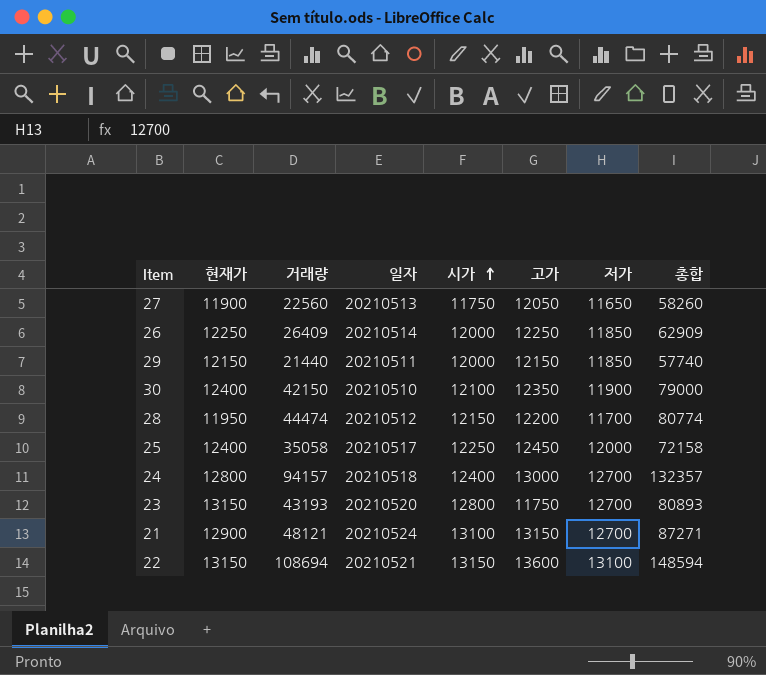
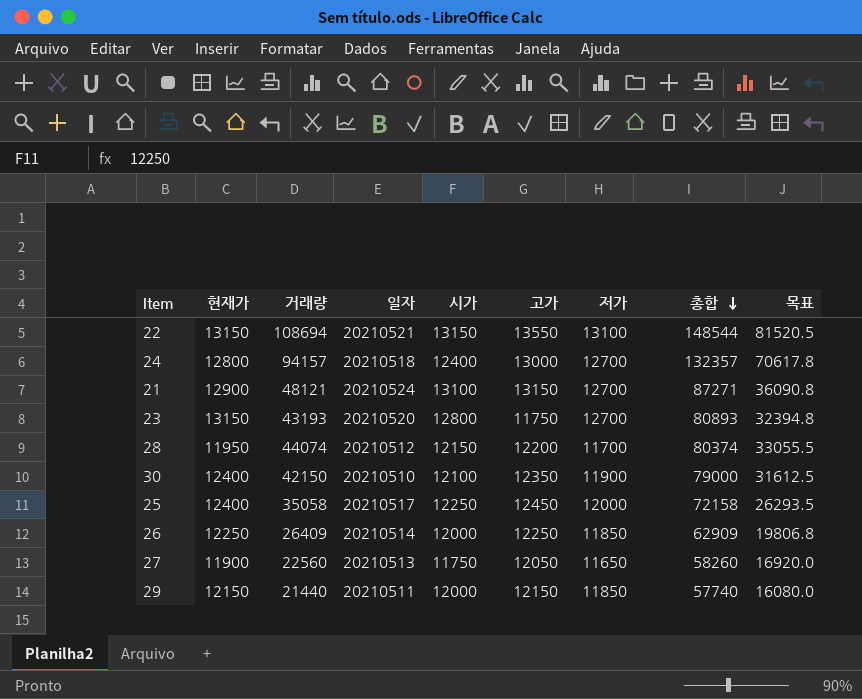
row order: 시가 ascending -> 총합 descending
column 목표 | formula: none -> [거래량] * 0.75
22 | 고가: 13600 -> 13550
22 | 총합: 148594 -> 148544
28 | 거래량: 44474 -> 44074
28 | 총합: 80774 -> 80374

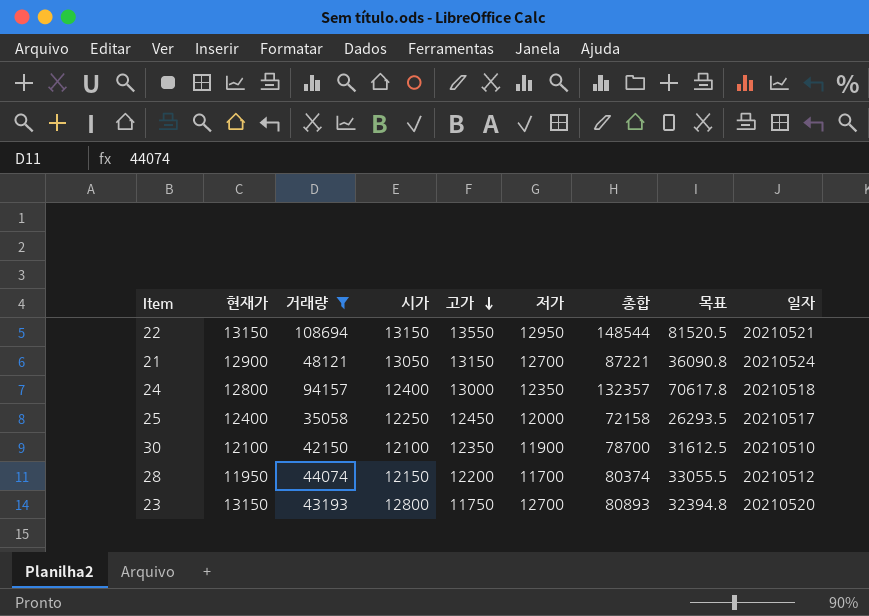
filter: none -> 거래량 >= 35058
row order: 총합 descending -> 고가 descending
column 일자 | position: 4 -> 9
22 | 저가: 13100 -> 12950
21 | 시가: 13100 -> 13050
21 | 총합: 87271 -> 87221
24 | 저가: 12700 -> 12350
30 | 현재가: 12400 -> 12100
30 | 총합: 79000 -> 78700

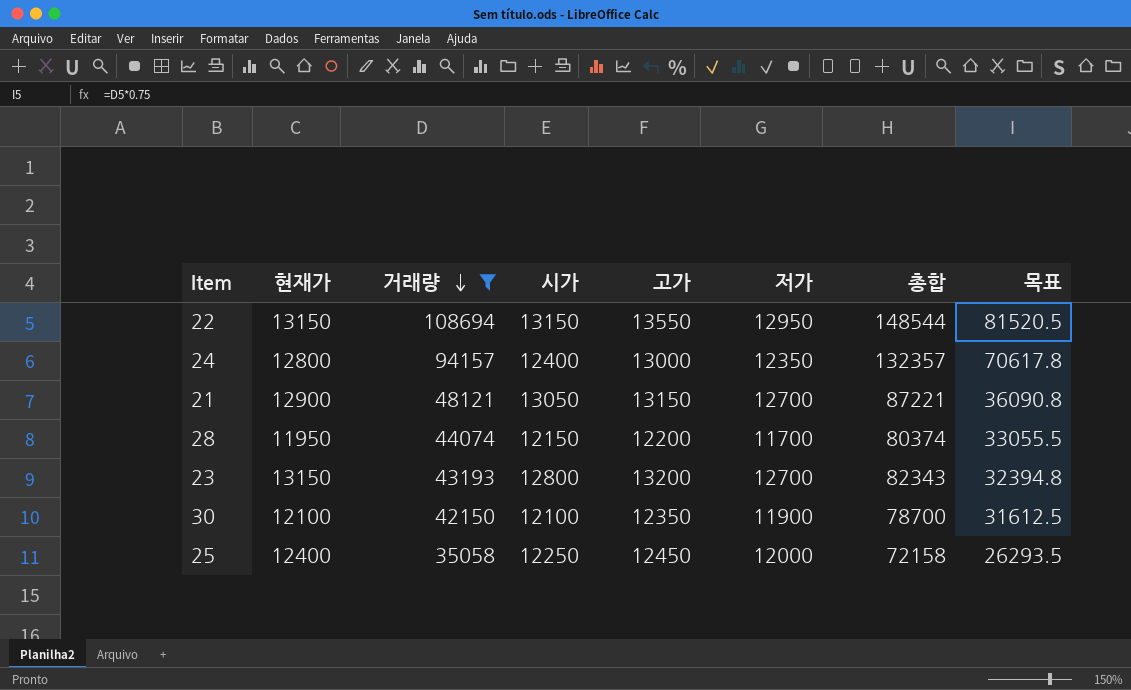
row order: 고가 descending -> 거래량 descending
column 일자 | position: 9 -> none
23 | 고가: 11750 -> 13200
23 | 총합: 80893 -> 82343

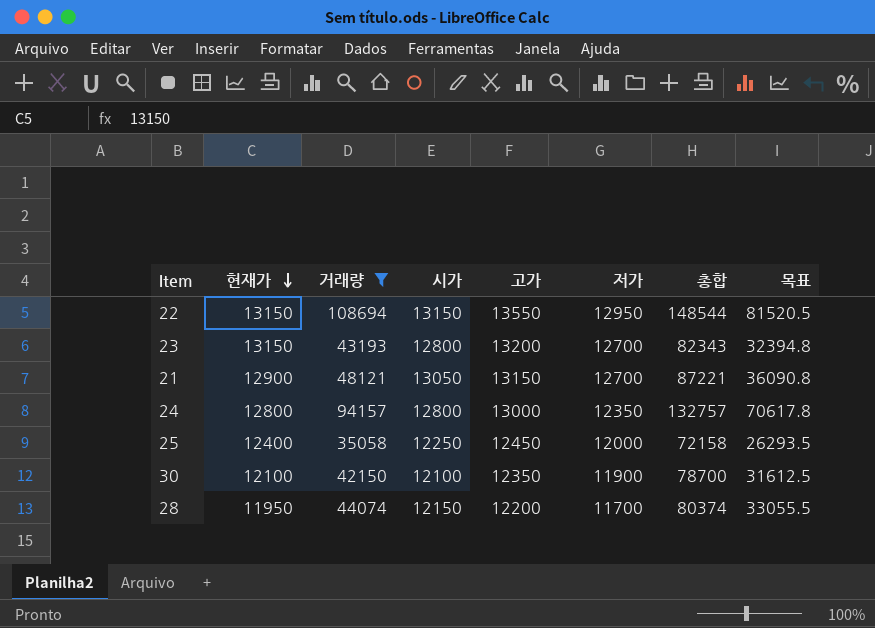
row order: 거래량 descending -> 현재가 descending
24 | 시가: 12400 -> 12800
24 | 총합: 132357 -> 132757

